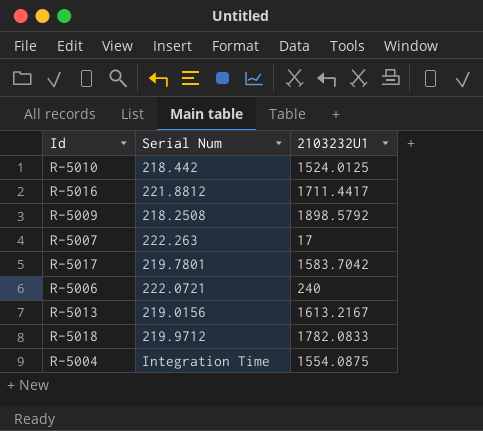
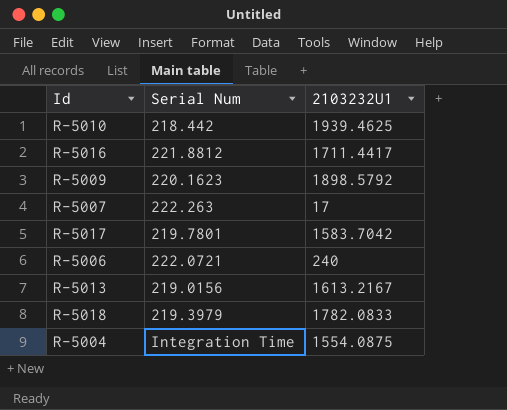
R-5010 | 2103232U1: 1524.0125 -> 1939.4625
R-5009 | Serial Num: 218.2508 -> 220.1623
R-5018 | Serial Num: 219.9712 -> 219.3979

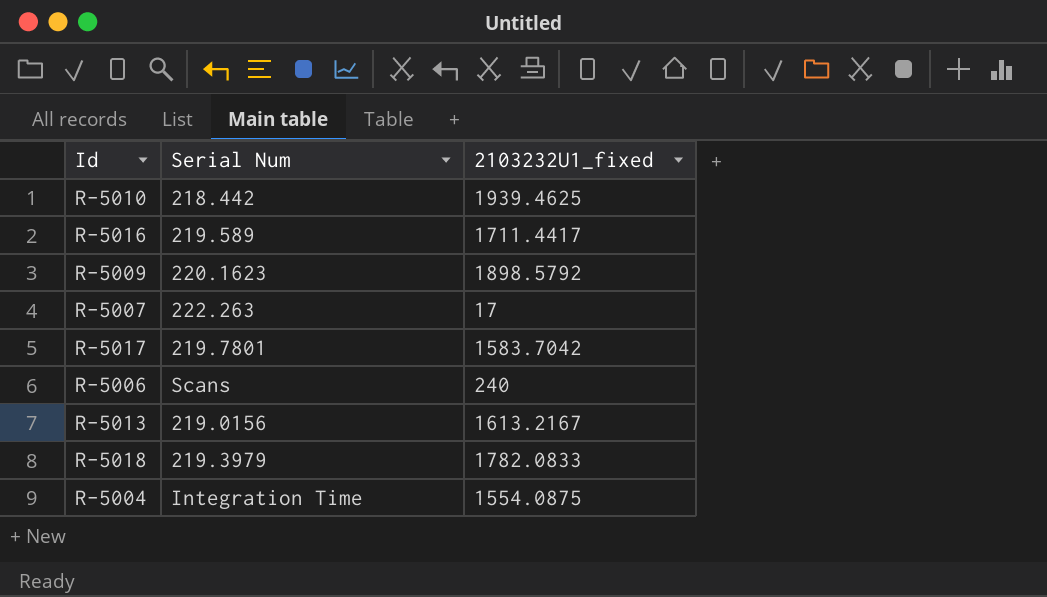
column name: 2103232U1 -> 2103232U1_fixed
R-5016 | Serial Num: 221.8812 -> 219.589
R-5006 | Serial Num: 222.0721 -> Scans

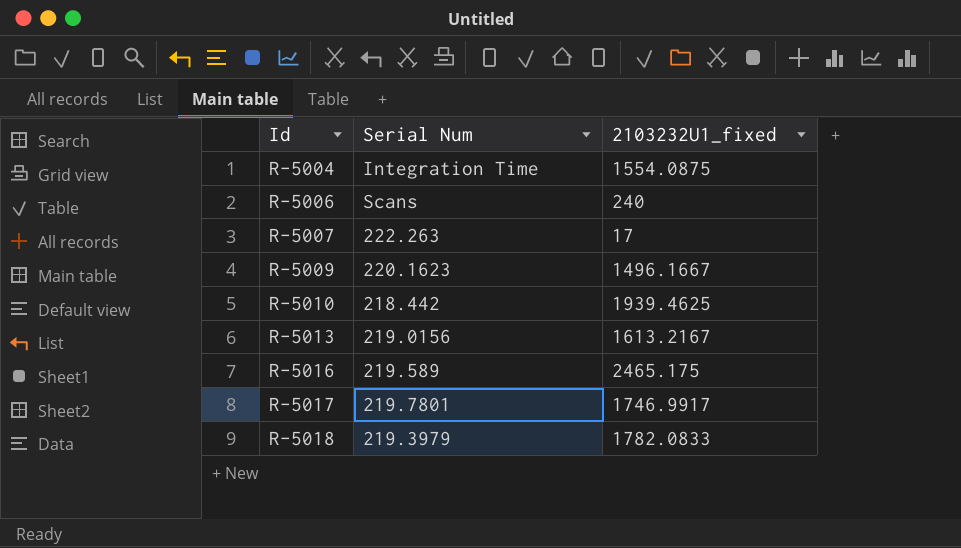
row order: none -> Id ascending
R-5009 | 2103232U1_fixed: 1898.5792 -> 1496.1667
R-5016 | 2103232U1_fixed: 1711.4417 -> 2465.175
R-5017 | 2103232U1_fixed: 1583.7042 -> 1746.9917

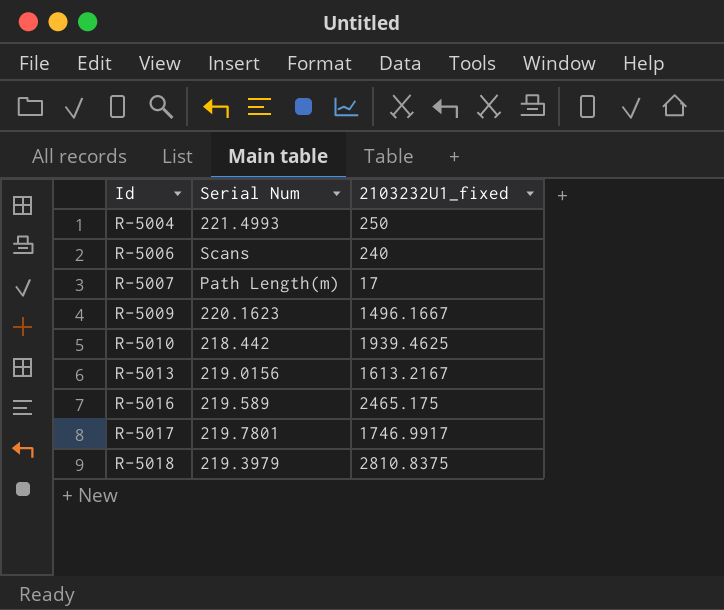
R-5004 | Serial Num: Integration Time -> 221.4993
R-5004 | 2103232U1_fixed: 1554.0875 -> 250
R-5007 | Serial Num: 222.263 -> Path Length(m)
R-5018 | 2103232U1_fixed: 1782.0833 -> 2810.8375

